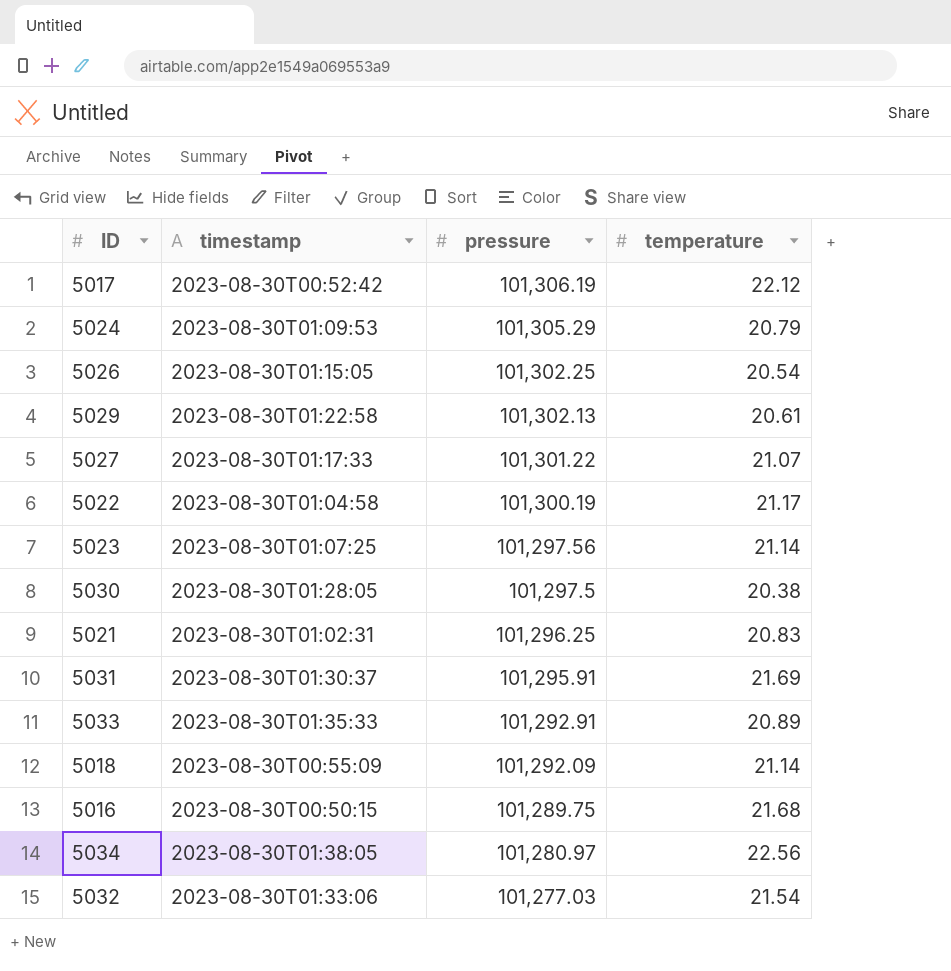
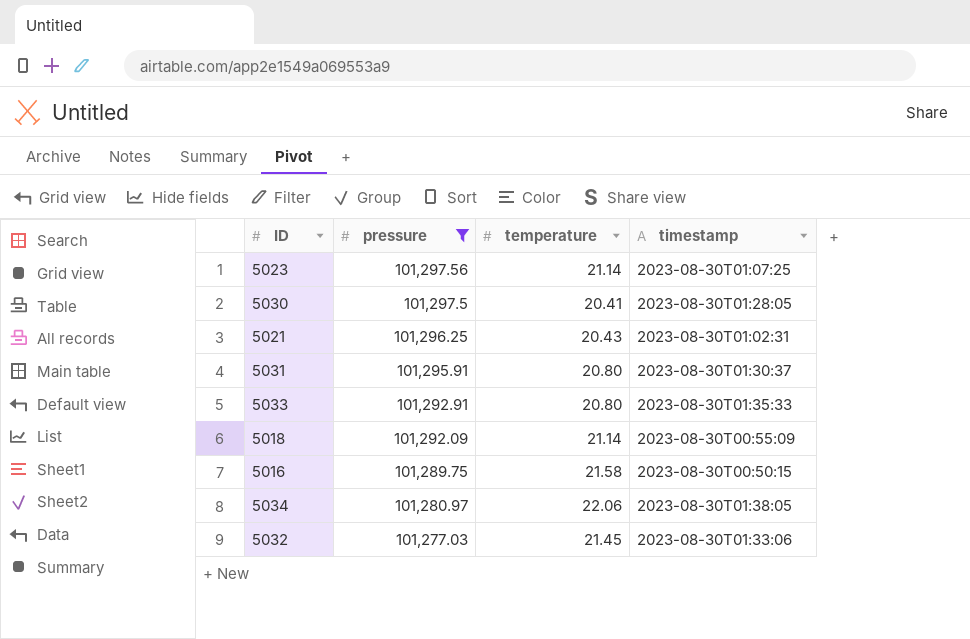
filter: none -> pressure <= 101,297.56
column timestamp | position: 2 -> 4
5030 | temperature: 20.38 -> 20.41
5021 | temperature: 20.83 -> 20.43
5031 | temperature: 21.69 -> 20.80
5033 | temperature: 20.89 -> 20.80
5016 | temperature: 21.68 -> 21.58
5034 | temperature: 22.56 -> 22.06
5032 | temperature: 21.54 -> 21.45

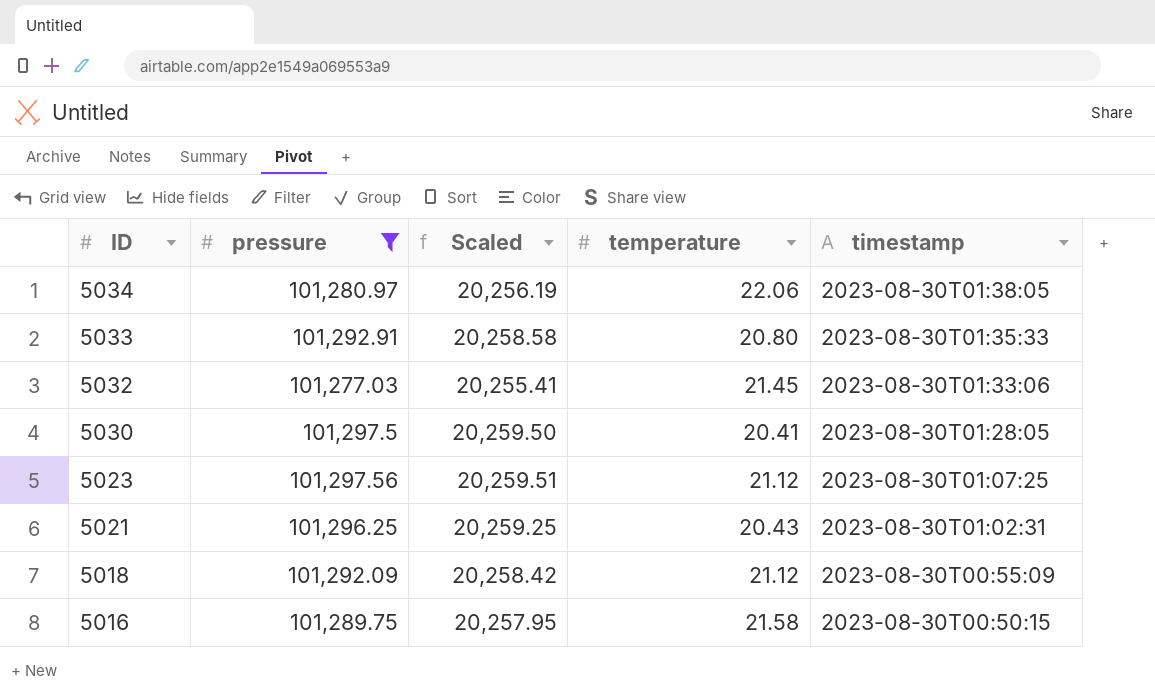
row order: pressure descending -> ID descending
column Scaled | formula: none -> [pressure] * 0.2
row 5031: 101,295.91 | 20.80 | 2023-08-30T01:30:37 -> none
5023 | temperature: 21.14 -> 21.12
5018 | temperature: 21.14 -> 21.12

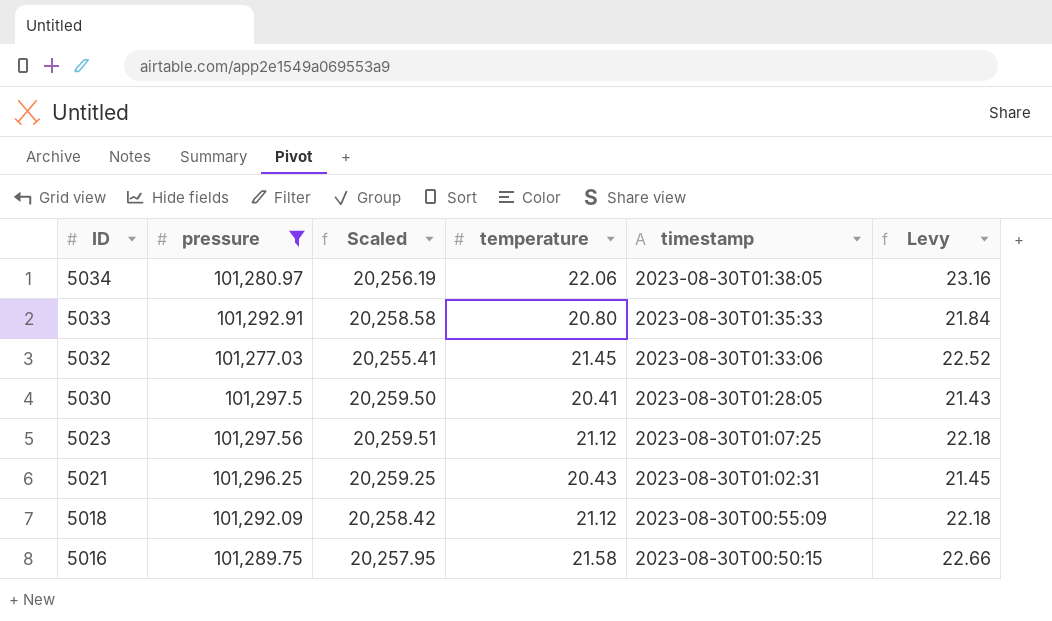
column Levy | formula: none -> [temperature] * 1.05

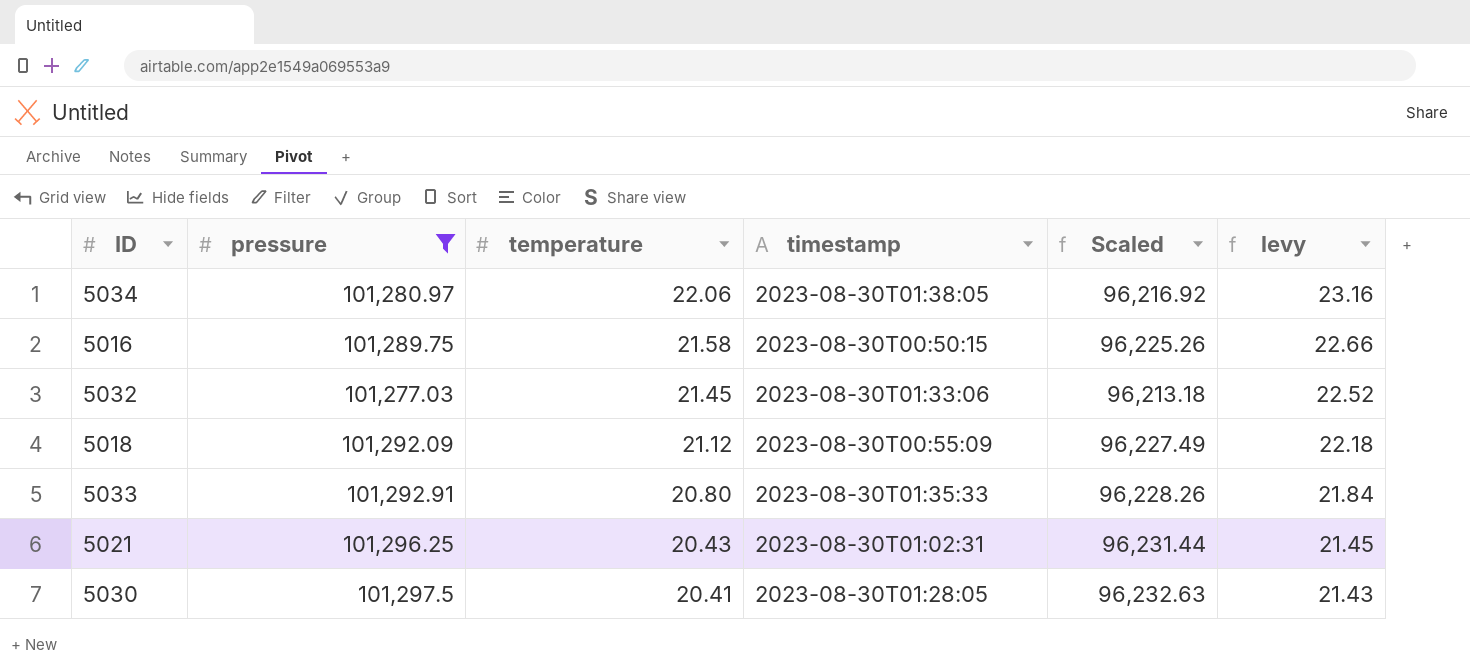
row order: ID descending -> temperature descending
column Scaled | formula: [pressure] * 0.2 -> [pressure] * 0.95
column Scaled | position: 3 -> 5
column name: Levy -> levy
row 5023: 101,297.56 | 20,259.51 | 21.12 | 2023-08-30T01:07:25 | 22.18 -> none

